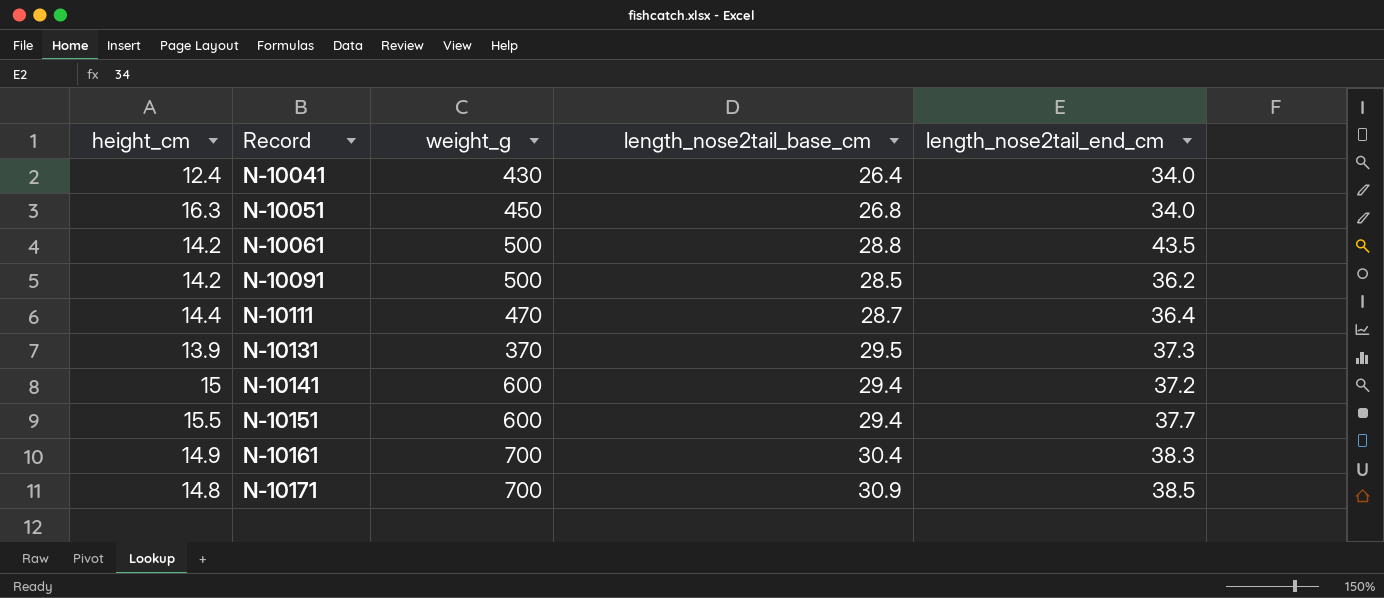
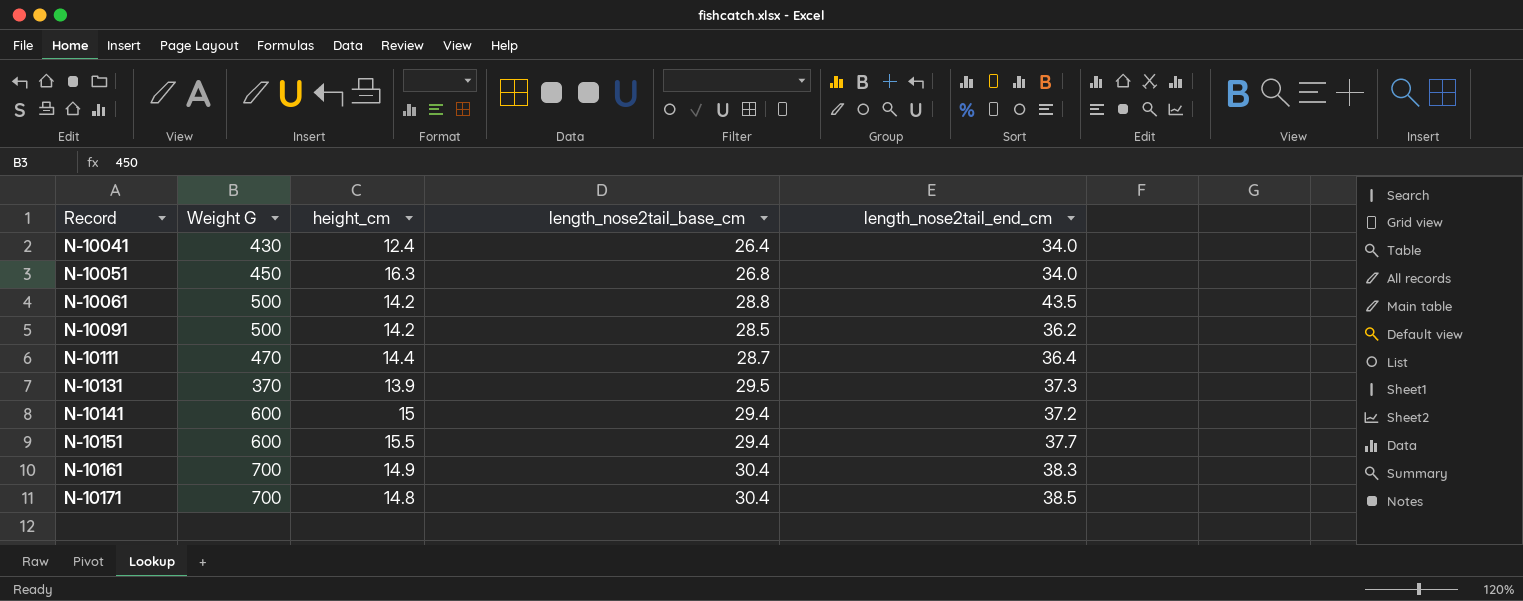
column name: weight_g -> Weight G
column height_cm | position: 1 -> 3
N-10171 | length_nose2tail_base_cm: 30.9 -> 30.4

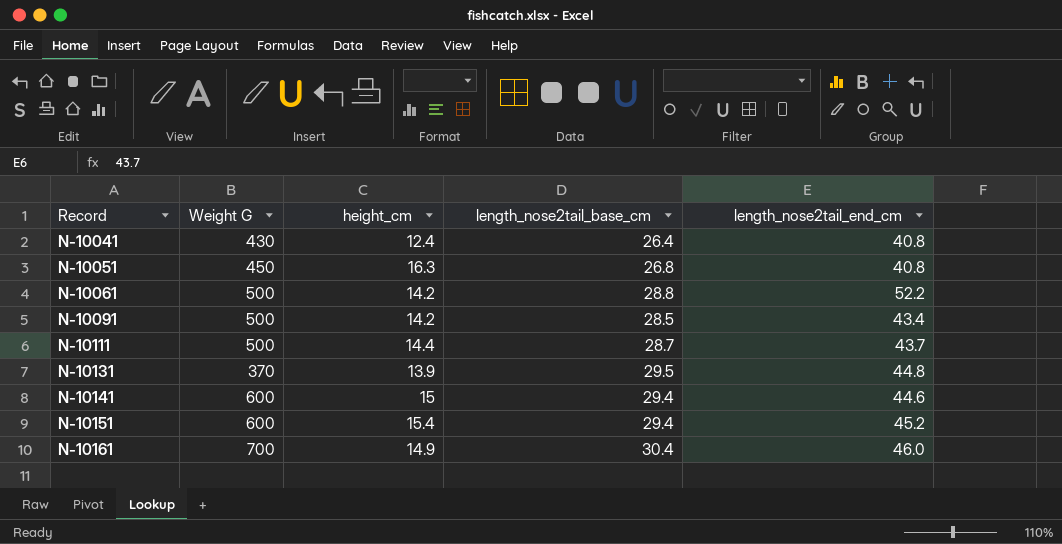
row N-10171: 700 | 14.8 | 30.4 | 38.5 -> none
N-10041 | length_nose2tail_end_cm: 34.0 -> 40.8
N-10051 | length_nose2tail_end_cm: 34.0 -> 40.8
N-10061 | length_nose2tail_end_cm: 43.5 -> 52.2
N-10091 | length_nose2tail_end_cm: 36.2 -> 43.4
N-10111 | Weight G: 470 -> 500
N-10111 | length_nose2tail_end_cm: 36.4 -> 43.7
N-10131 | length_nose2tail_end_cm: 37.3 -> 44.8
N-10141 | length_nose2tail_end_cm: 37.2 -> 44.6
N-10151 | height_cm: 15.5 -> 15.4
N-10151 | length_nose2tail_end_cm: 37.7 -> 45.2
N-10161 | length_nose2tail_end_cm: 38.3 -> 46.0

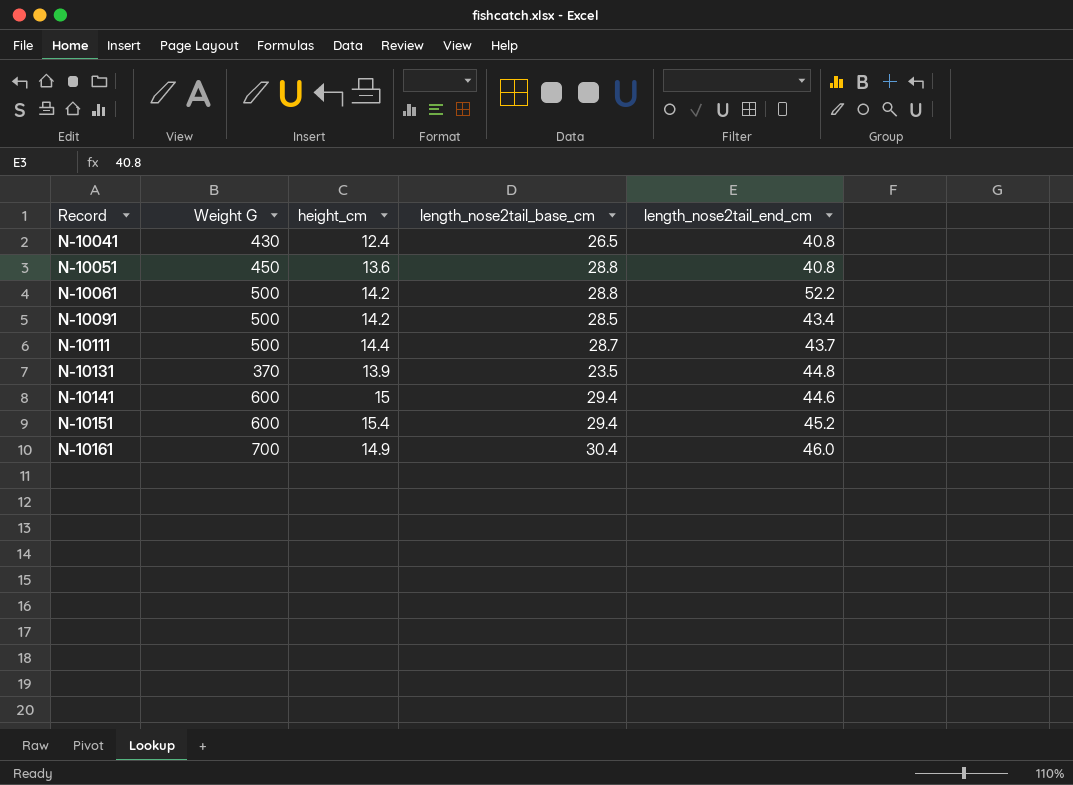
N-10041 | length_nose2tail_base_cm: 26.4 -> 26.5
N-10051 | height_cm: 16.3 -> 13.6
N-10051 | length_nose2tail_base_cm: 26.8 -> 28.8
N-10131 | length_nose2tail_base_cm: 29.5 -> 23.5

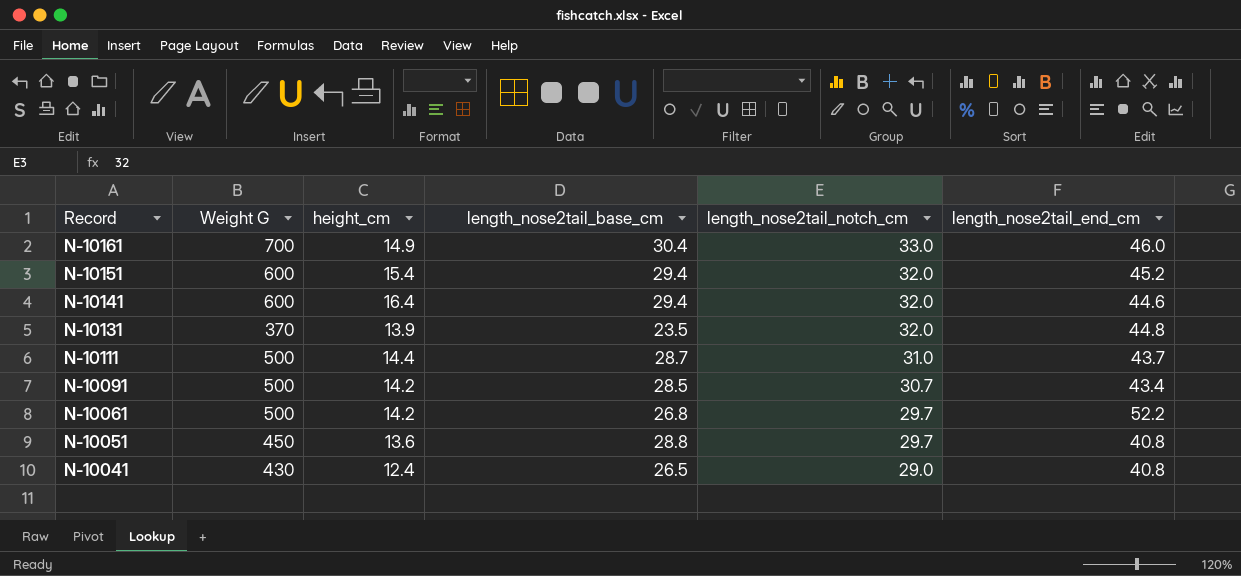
row order: Record ascending -> Record descending
column length_nose2tail_notch_cm | position: none -> 5
N-10141 | height_cm: 15 -> 16.4
N-10061 | length_nose2tail_base_cm: 28.8 -> 26.8

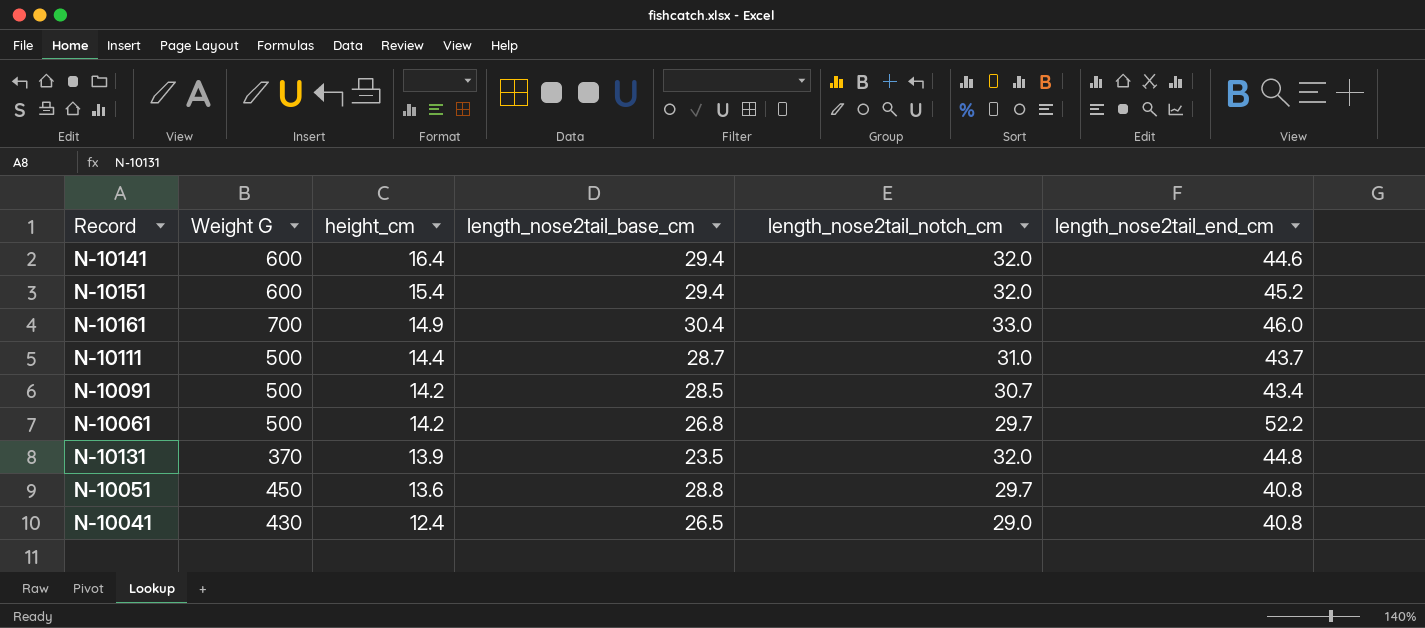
row order: Record descending -> height_cm descending

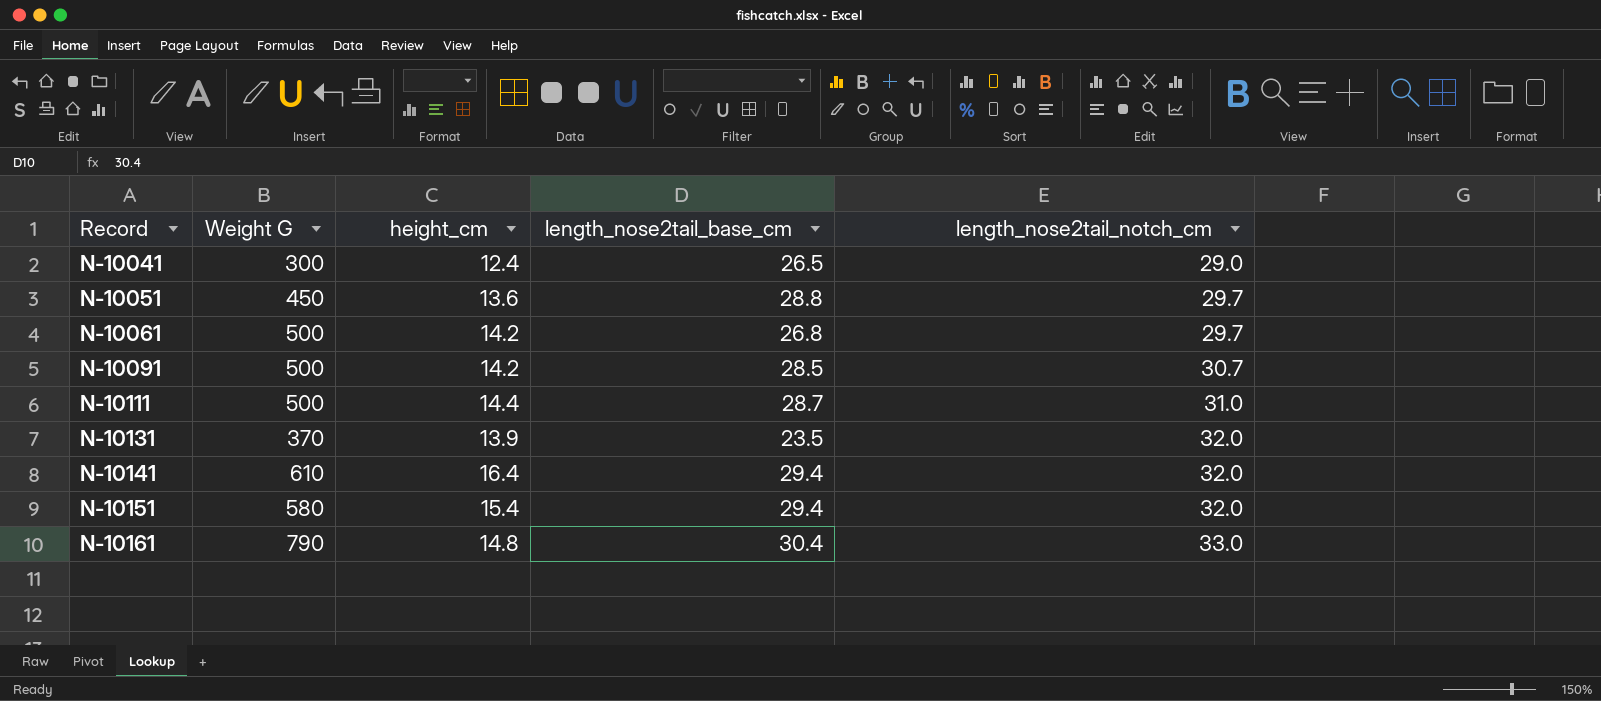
row order: height_cm descending -> Record ascending
column length_nose2tail_end_cm | position: 6 -> none
N-10041 | Weight G: 430 -> 300
N-10141 | Weight G: 600 -> 610
N-10151 | Weight G: 600 -> 580
N-10161 | Weight G: 700 -> 790
N-10161 | height_cm: 14.9 -> 14.8

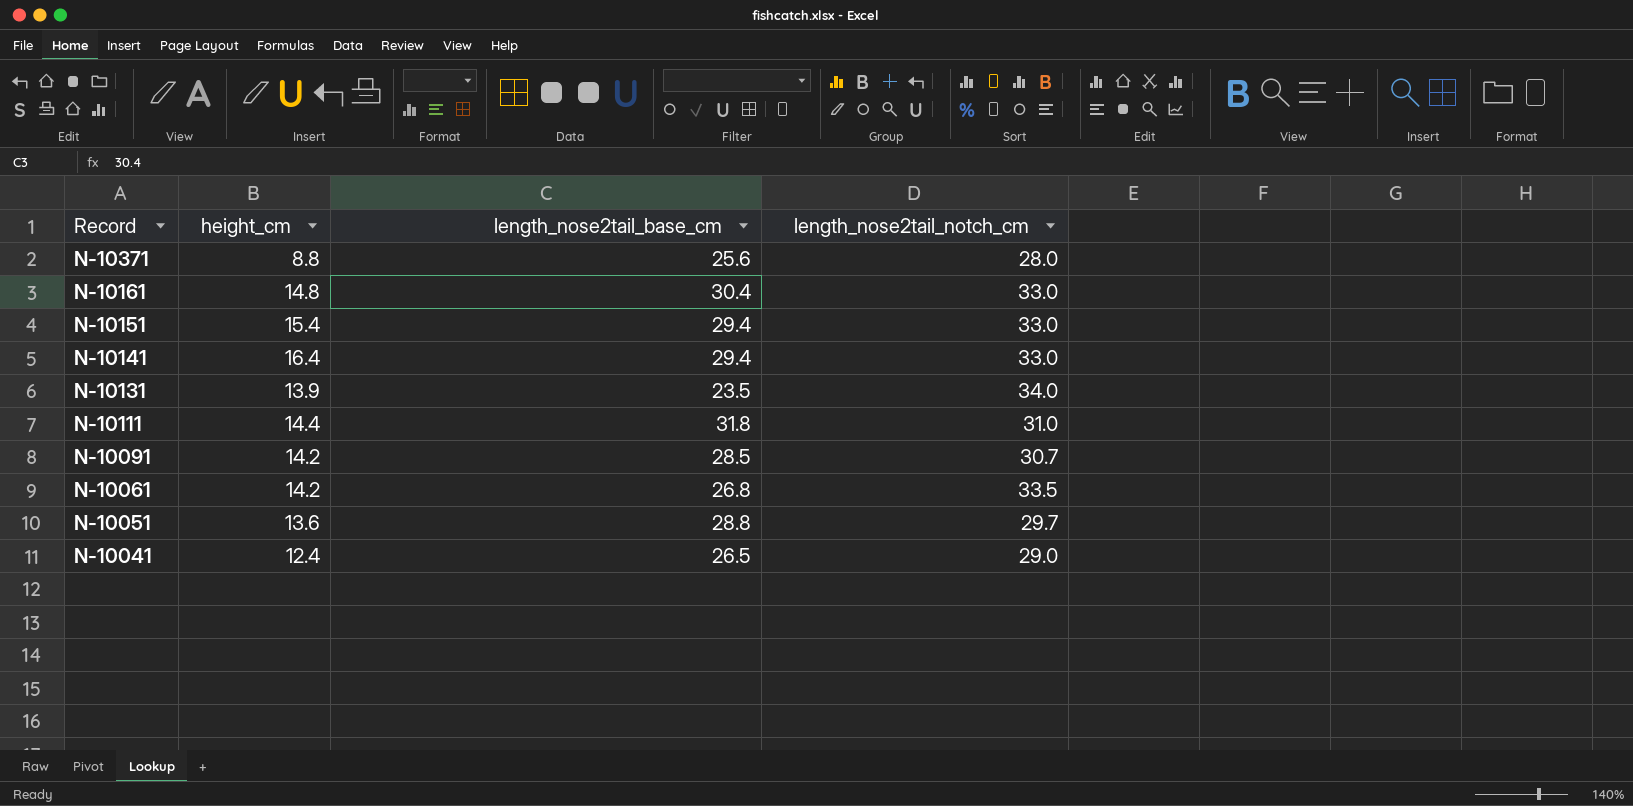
row order: Record ascending -> Record descending
column Weight G | position: 2 -> none
row N-10371: none -> 8.8 | 25.6 | 28.0
N-10151 | length_nose2tail_notch_cm: 32.0 -> 33.0
N-10141 | length_nose2tail_notch_cm: 32.0 -> 33.0
N-10131 | length_nose2tail_notch_cm: 32.0 -> 34.0
N-10111 | length_nose2tail_base_cm: 28.7 -> 31.8
N-10061 | length_nose2tail_notch_cm: 29.7 -> 33.5

